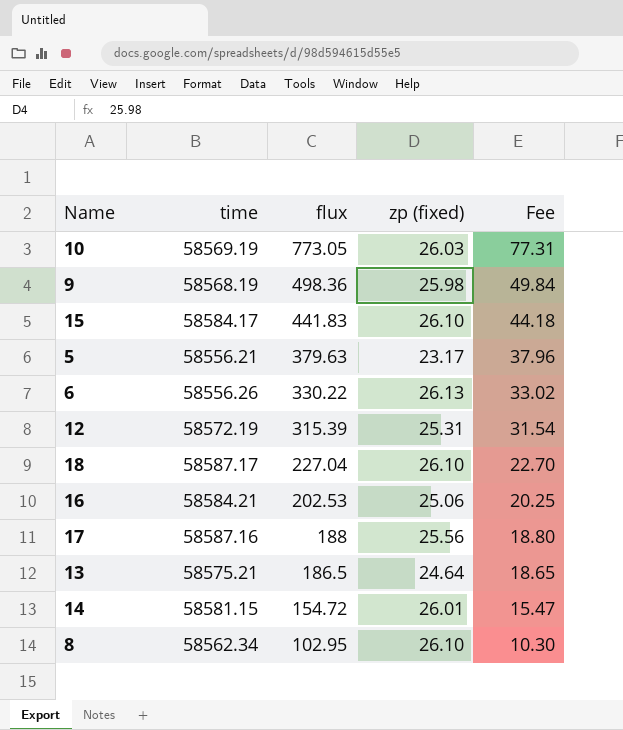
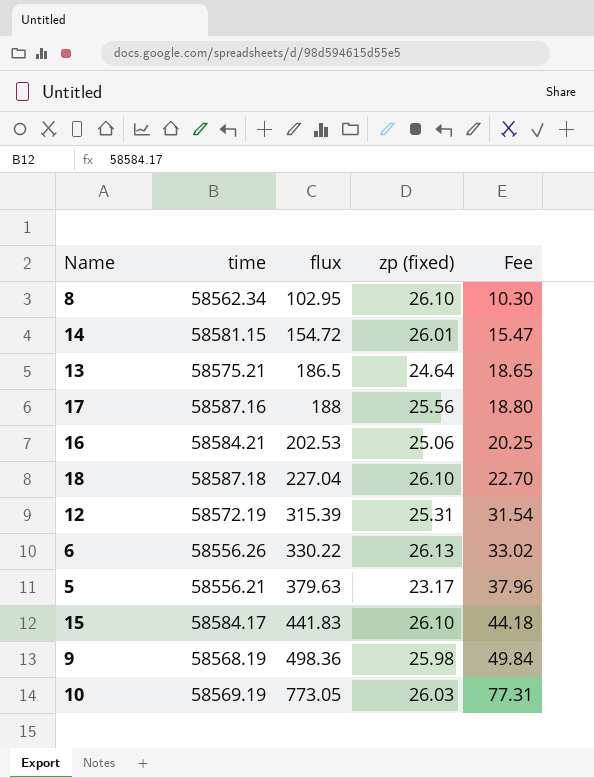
row order: flux descending -> flux ascending
18 | time: 58587.17 -> 58587.18

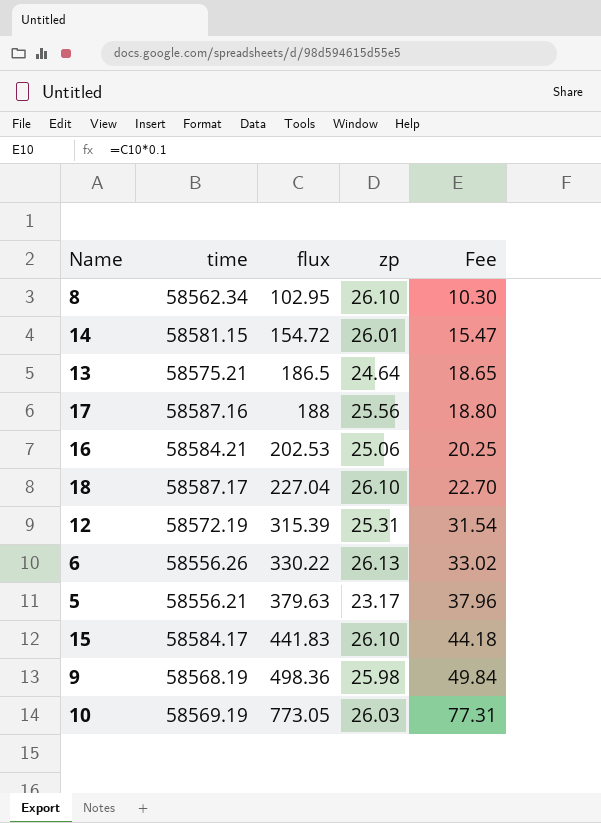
column name: zp (fixed) -> zp
18 | time: 58587.18 -> 58587.17

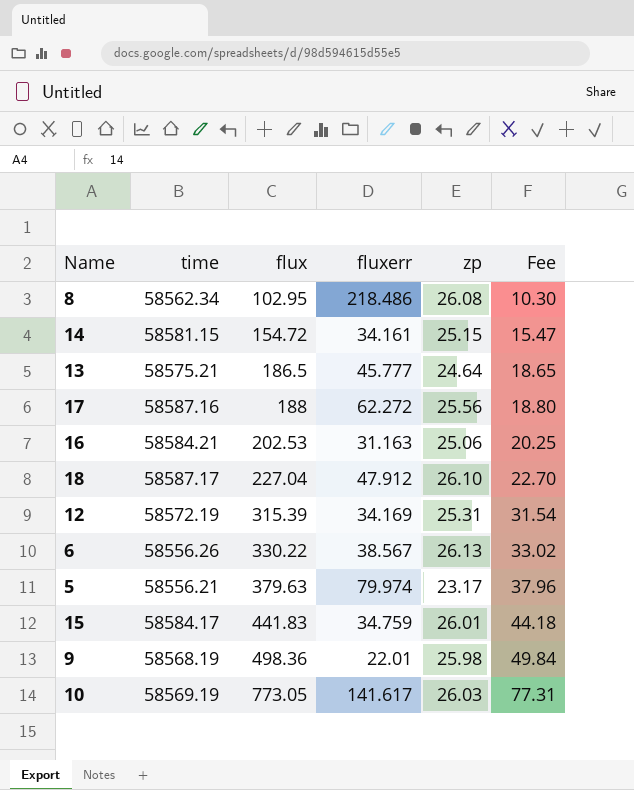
column fluxerr | position: none -> 4
8 | zp: 26.10 -> 26.08
14 | zp: 26.01 -> 25.15
15 | zp: 26.10 -> 26.01

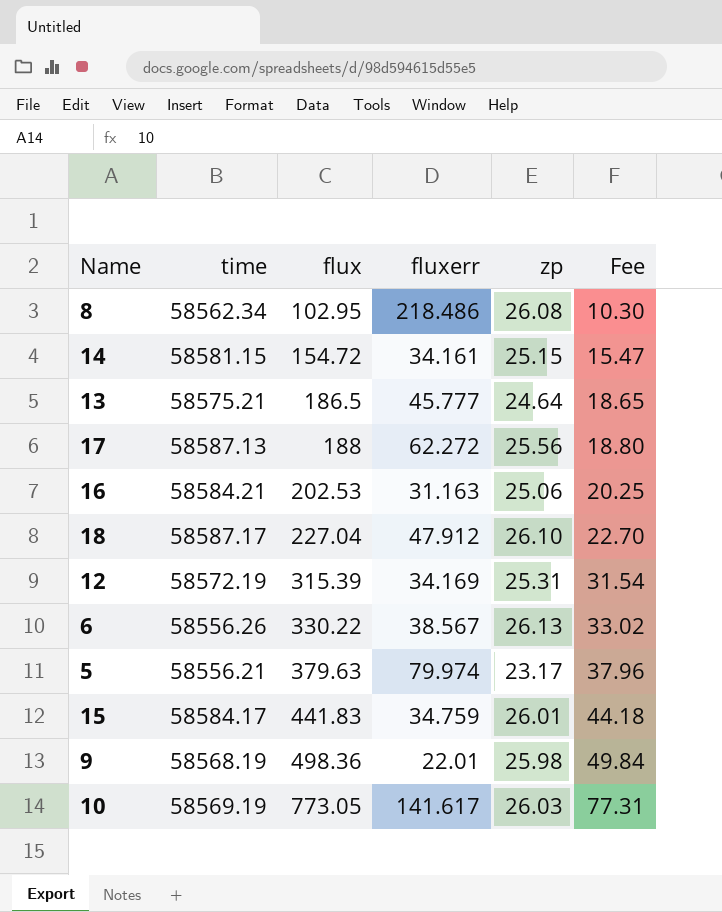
17 | time: 58587.16 -> 58587.13

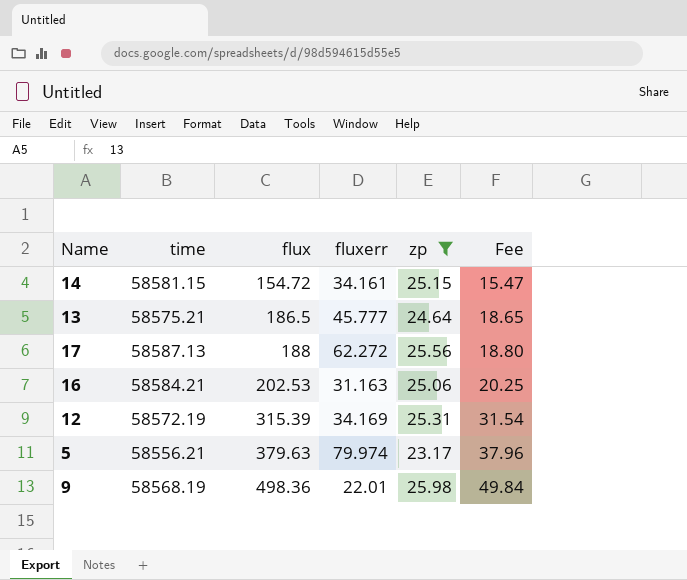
filter: none -> zp <= 25.98

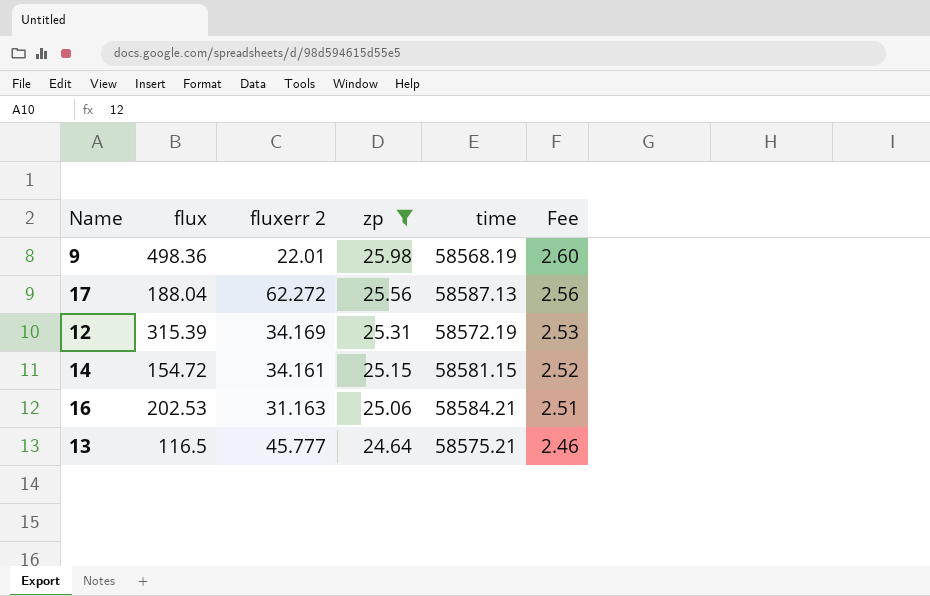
row order: flux ascending -> zp descending
column name: fluxerr -> fluxerr 2
column time | position: 2 -> 5
column Fee | formula: [flux] * 0.1 -> [zp] * 0.1
row 5: 58556.21 | 379.63 | 79.974 | 23.17 | 37.96 -> none
17 | flux: 188 -> 188.04
13 | flux: 186.5 -> 116.5

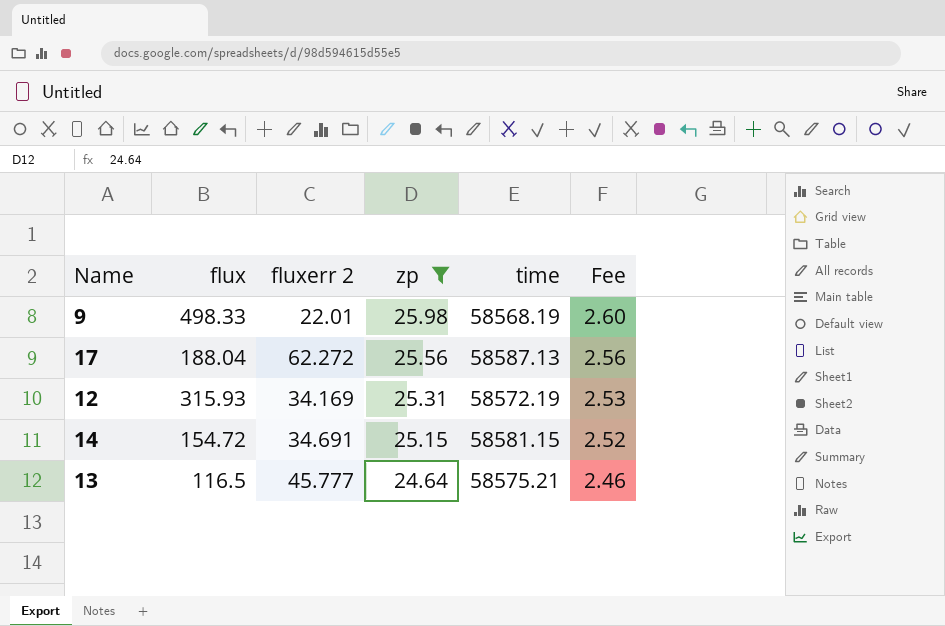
row 16: 202.53 | 31.163 | 25.06 | 58584.21 | 2.51 -> none
9 | flux: 498.36 -> 498.33
12 | flux: 315.39 -> 315.93
14 | fluxerr 2: 34.161 -> 34.691

